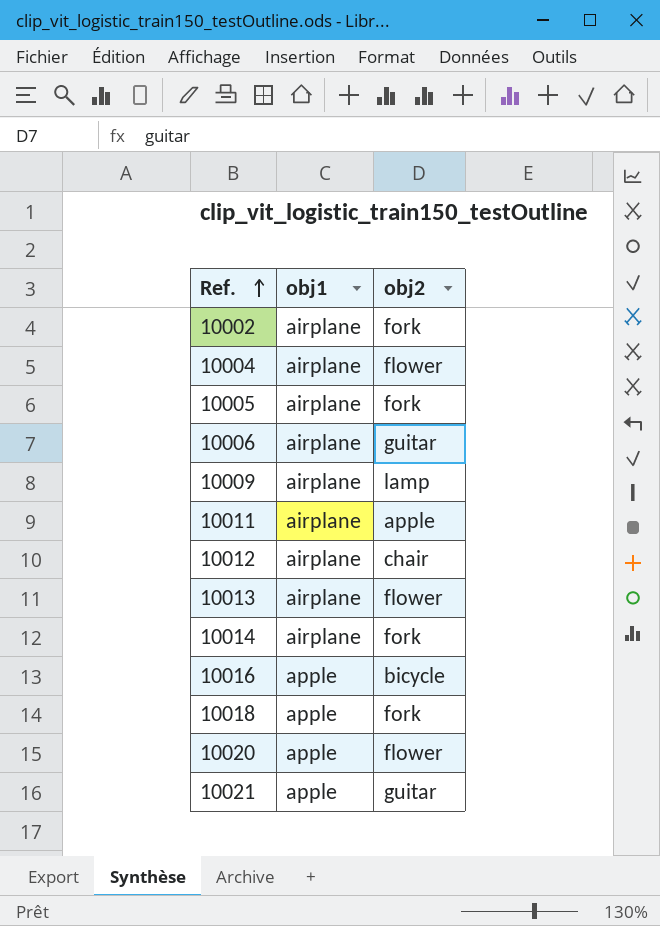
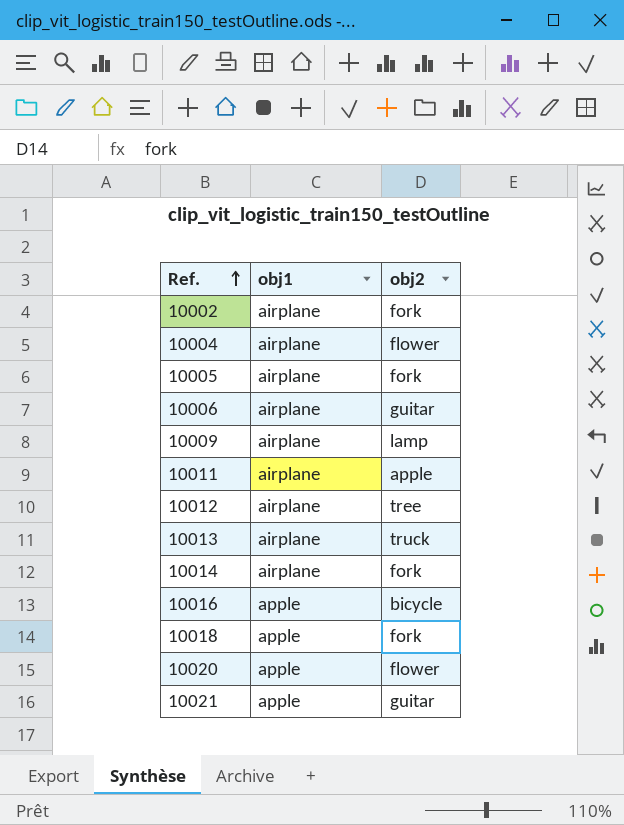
10012 | obj2: chair -> tree
10013 | obj2: flower -> truck

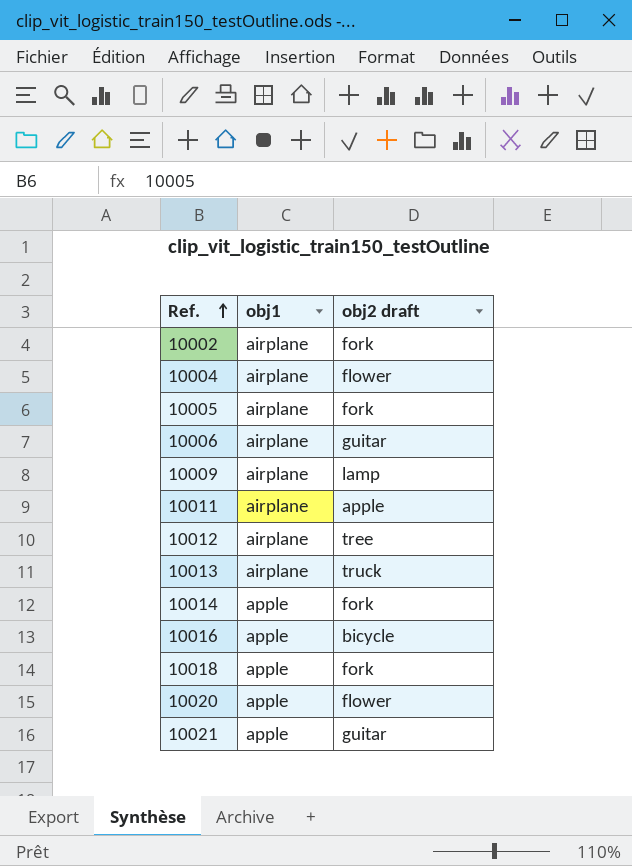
column name: obj2 -> obj2 draft
10014 | obj1: airplane -> apple

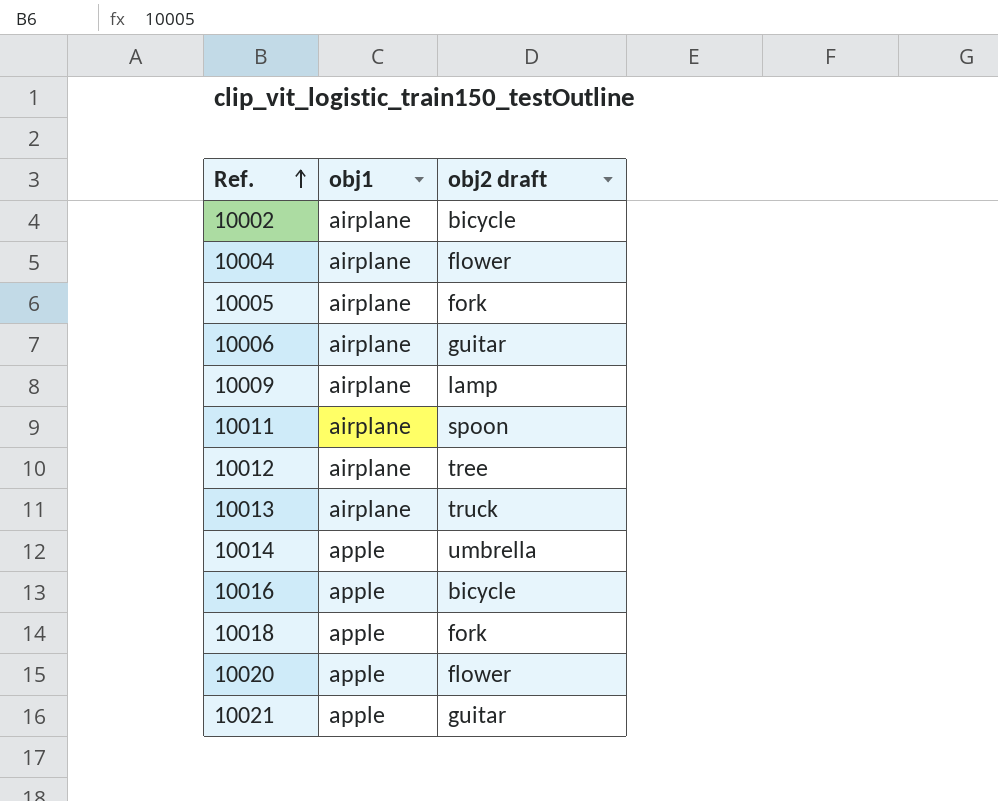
10002 | obj2 draft: fork -> bicycle
10011 | obj2 draft: apple -> spoon
10014 | obj2 draft: fork -> umbrella

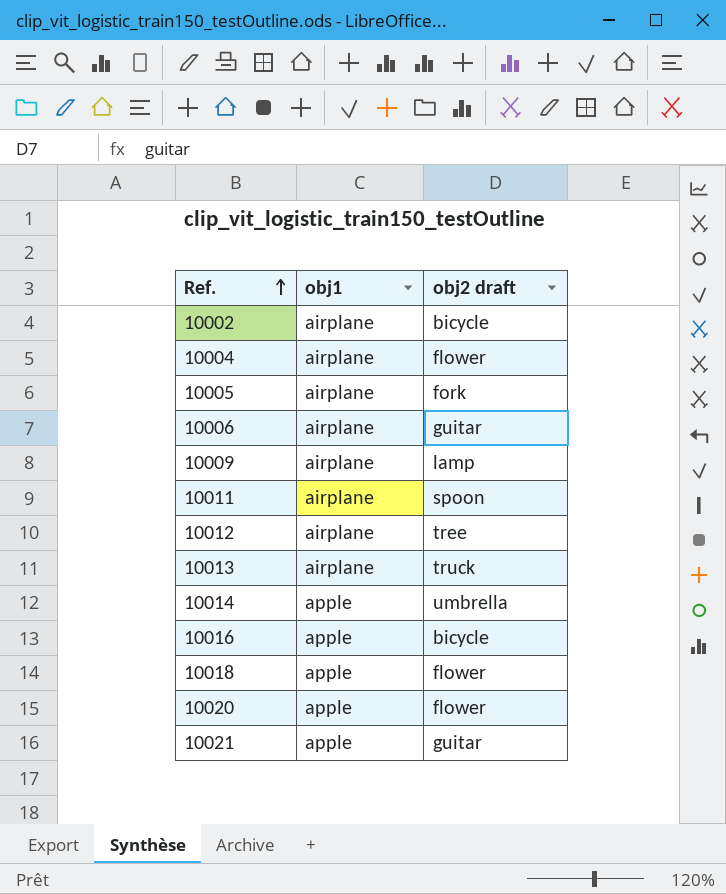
10018 | obj2 draft: fork -> flower

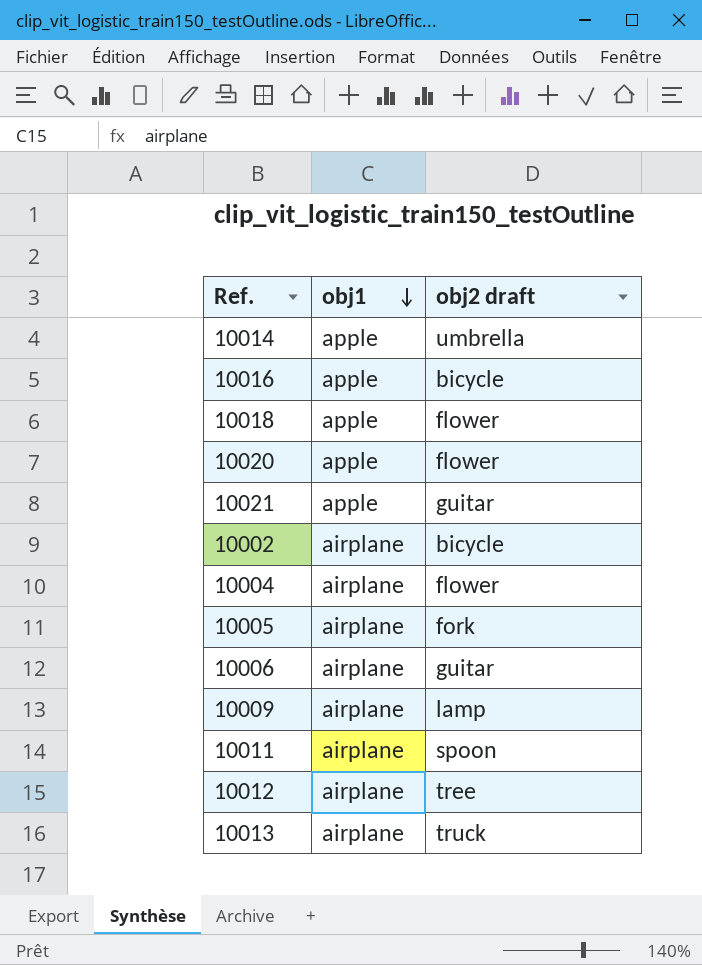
row order: Ref. ascending -> obj1 descending

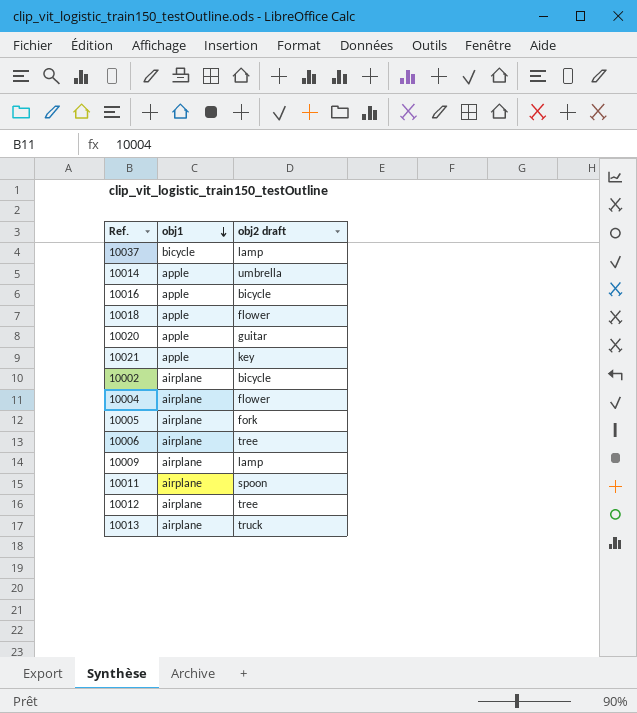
row 10037: none -> bicycle | lamp
10020 | obj2 draft: flower -> guitar
10021 | obj2 draft: guitar -> key
10006 | obj2 draft: guitar -> tree

